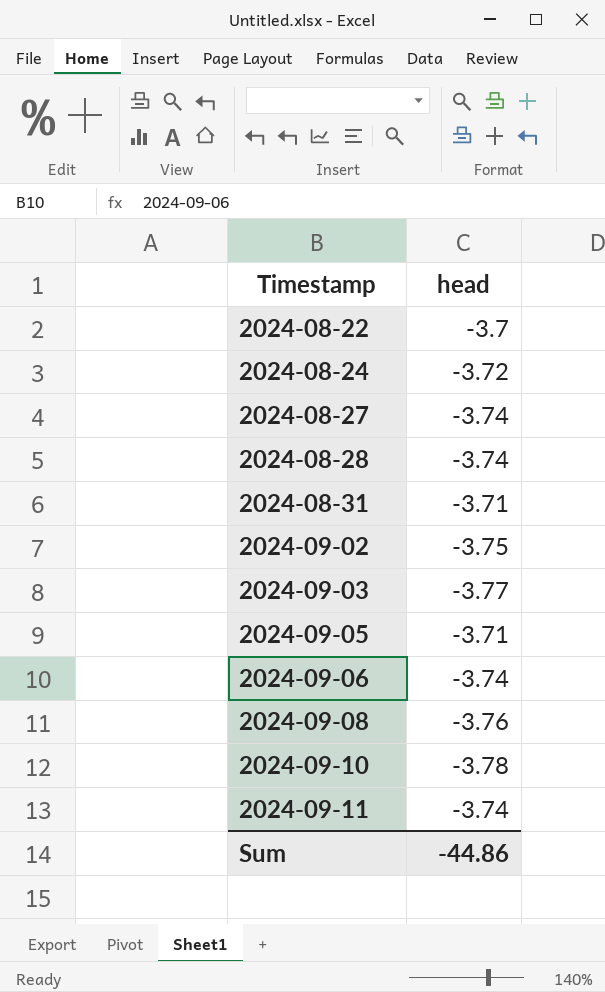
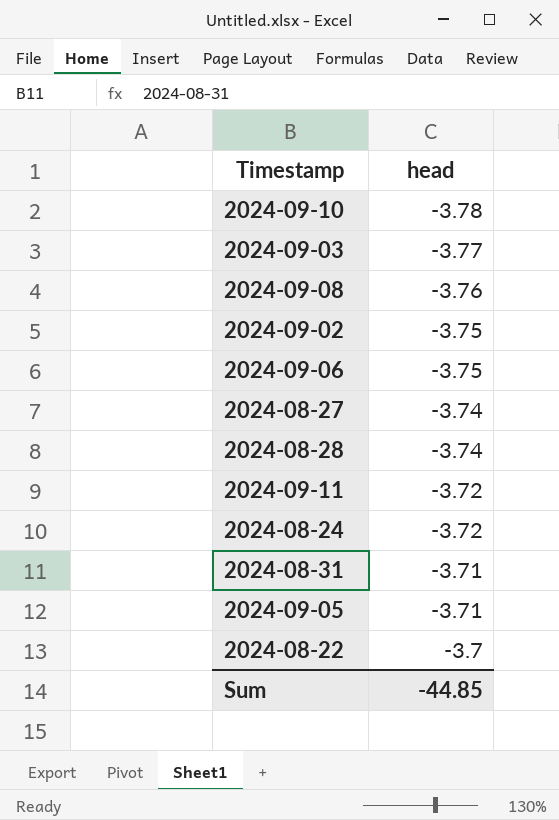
row order: Timestamp ascending -> head ascending
2024-09-06 | head: -3.74 -> -3.75
2024-09-11 | head: -3.74 -> -3.72
Sum | head: -44.86 -> -44.85

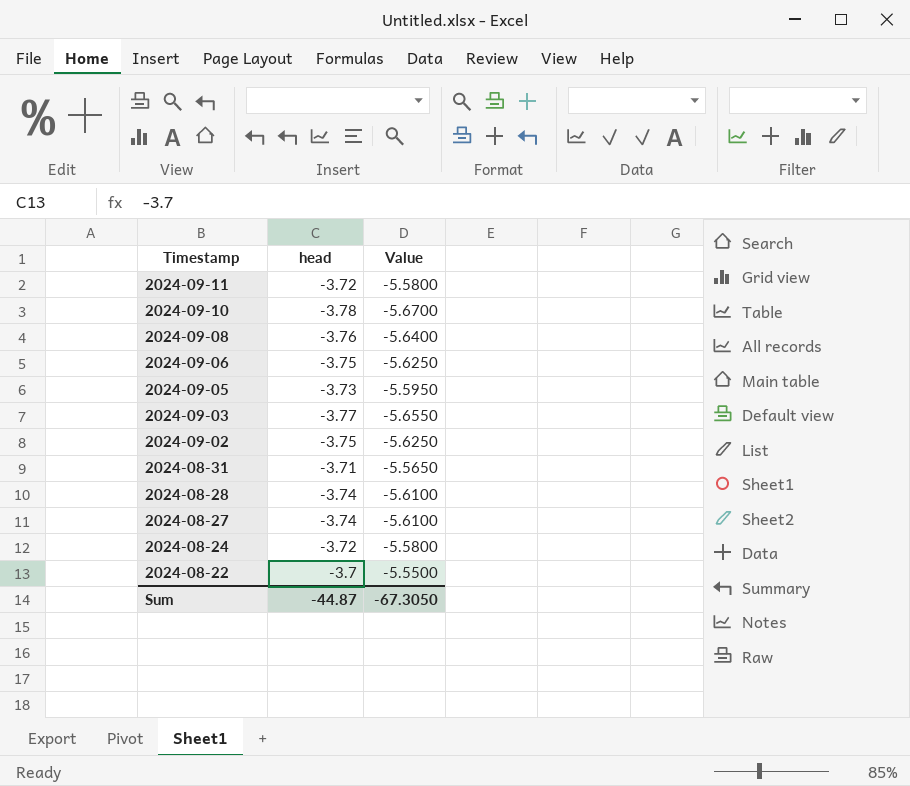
row order: head ascending -> Timestamp descending
column Value | formula: none -> [head] * 1.5
2024-09-05 | head: -3.71 -> -3.73
Sum | head: -44.85 -> -44.87

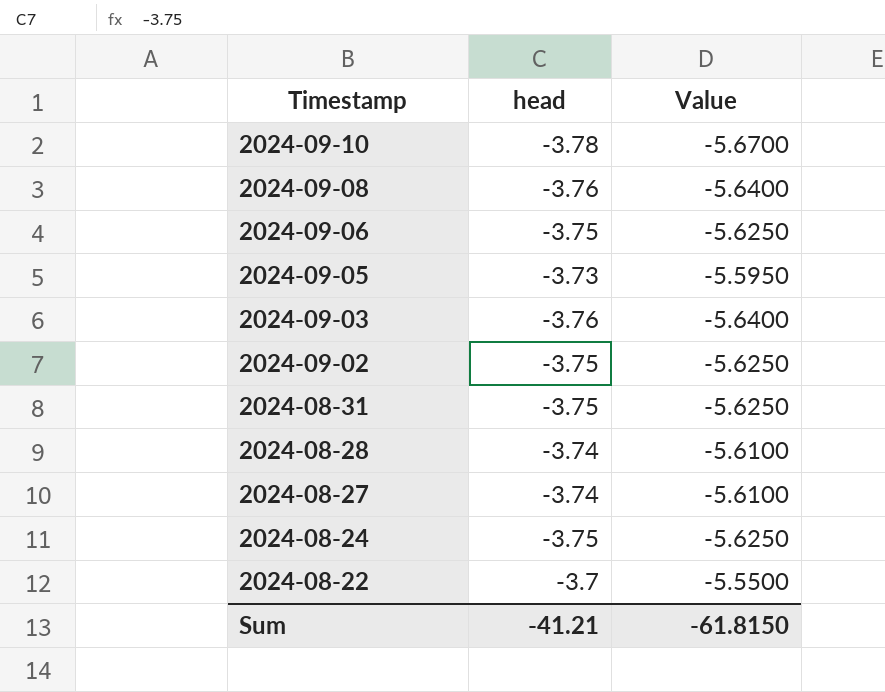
row 2024-09-11: -3.72 | -5.5800 -> none
2024-09-03 | head: -3.77 -> -3.76
2024-09-03 | Value: -5.6550 -> -5.6400
2024-08-31 | head: -3.71 -> -3.75
2024-08-31 | Value: -5.5650 -> -5.6250
2024-08-24 | head: -3.72 -> -3.75
2024-08-24 | Value: -5.5800 -> -5.6250
Sum | head: -44.87 -> -41.21
Sum | Value: -67.3050 -> -61.8150

